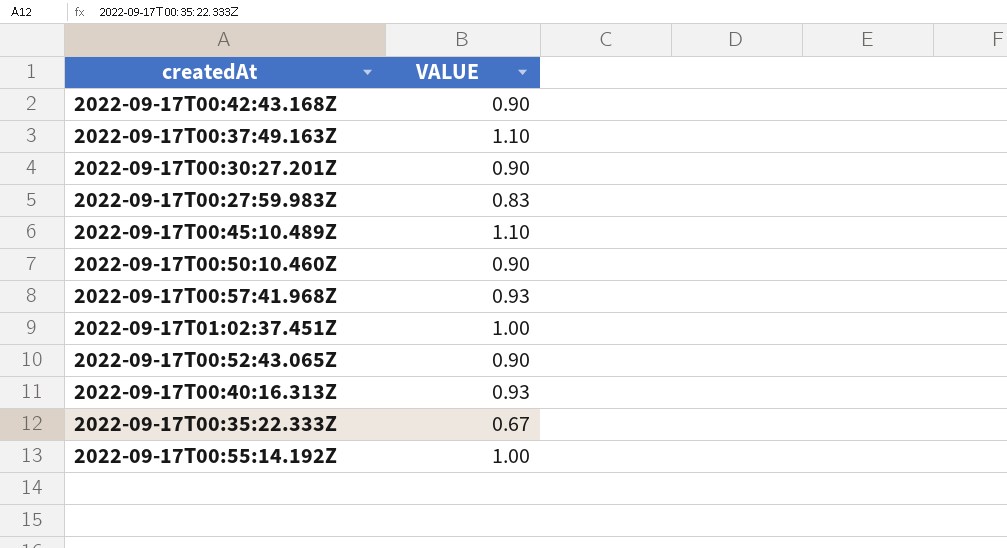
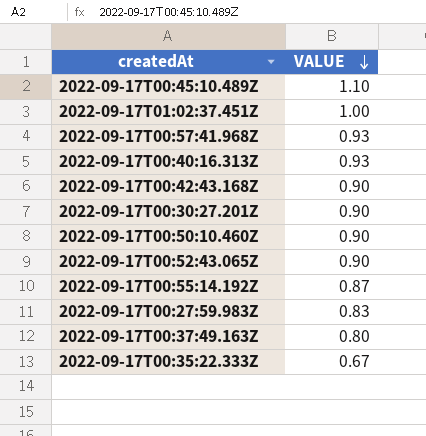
row order: none -> VALUE descending
2022-09-17T00:55:14.192Z | VALUE: 1.00 -> 0.87
2022-09-17T00:37:49.163Z | VALUE: 1.10 -> 0.80

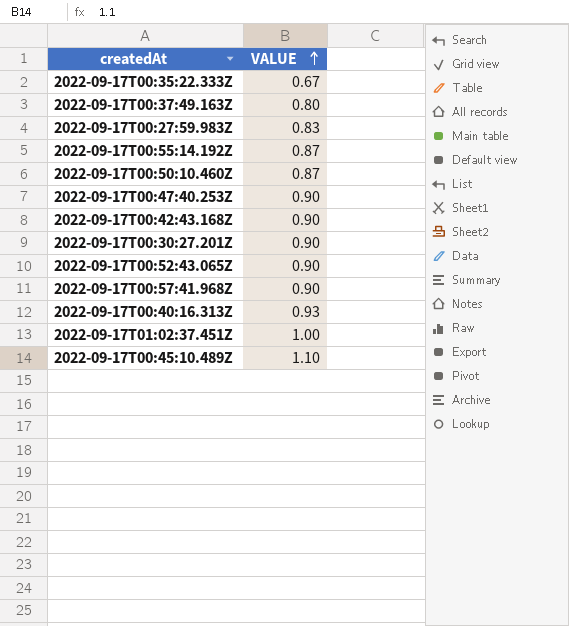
row order: VALUE descending -> VALUE ascending
2022-09-17T00:50:10.460Z | VALUE: 0.90 -> 0.87
row 2022-09-17T00:47:40.253Z: none -> 0.90
2022-09-17T00:57:41.968Z | VALUE: 0.93 -> 0.90

